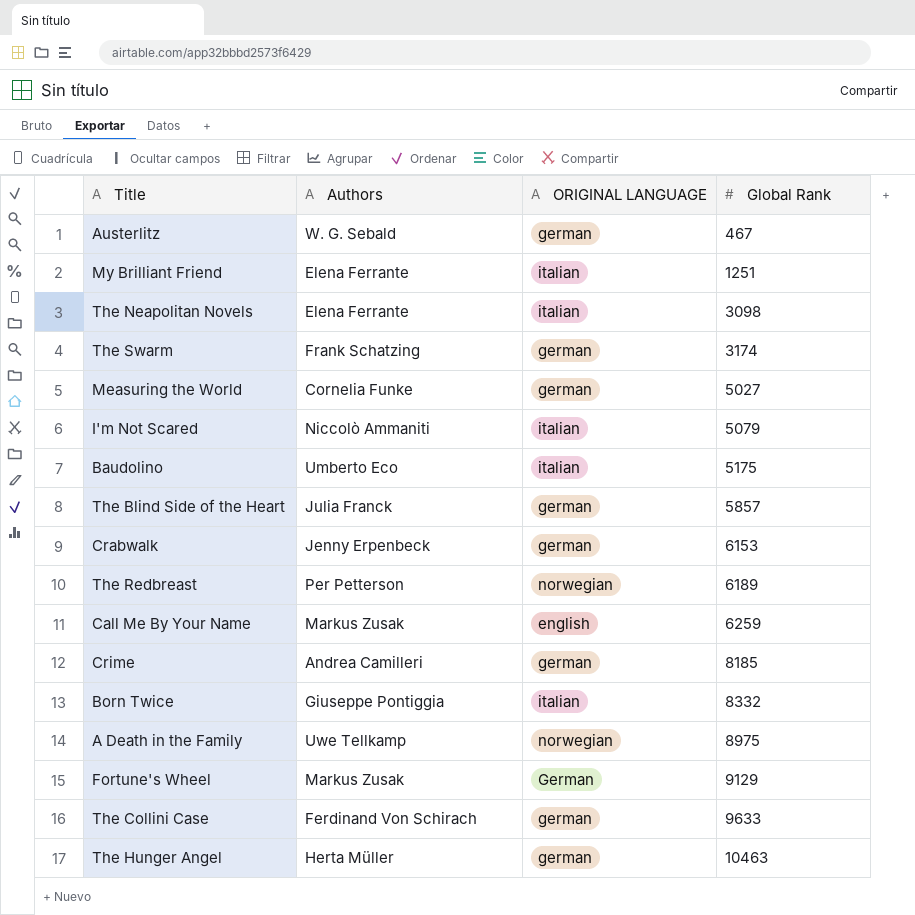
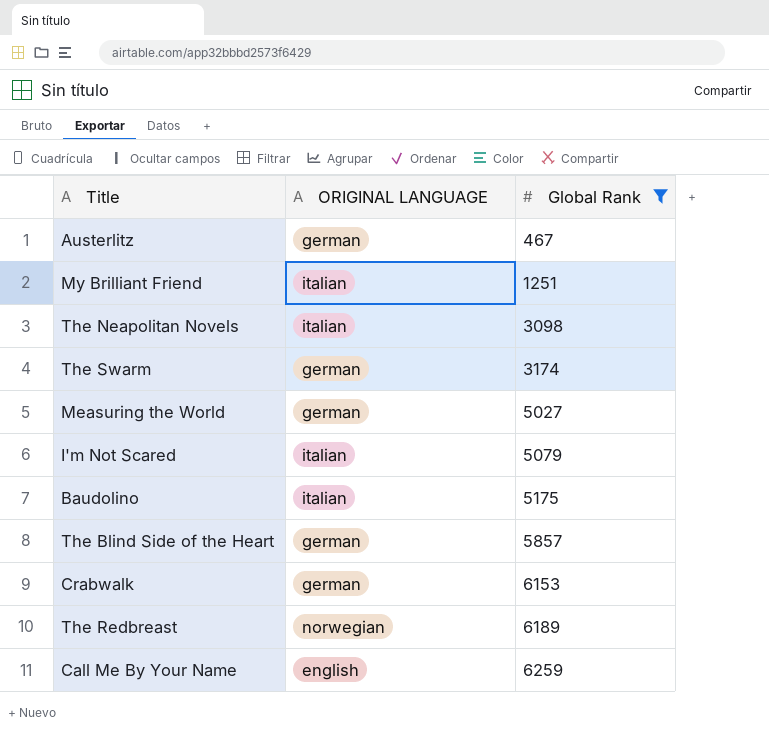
filter: none -> Global Rank <= 6259
column Authors | position: 2 -> none

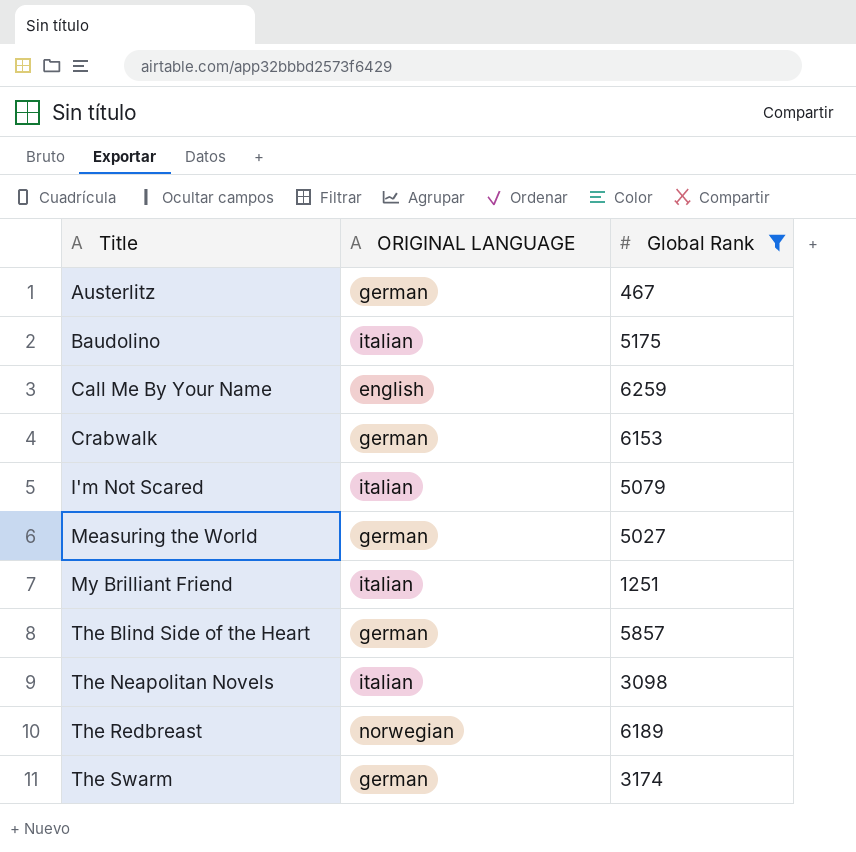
row order: Global Rank ascending -> Title ascending

